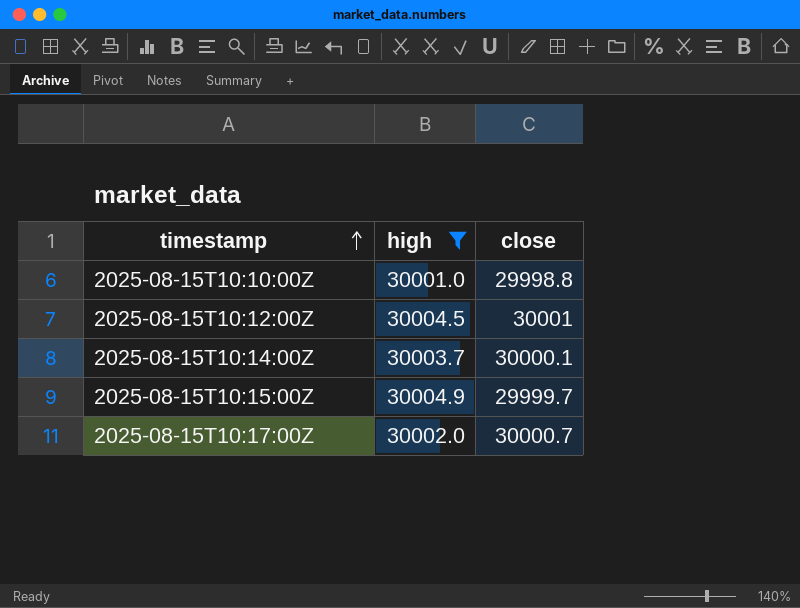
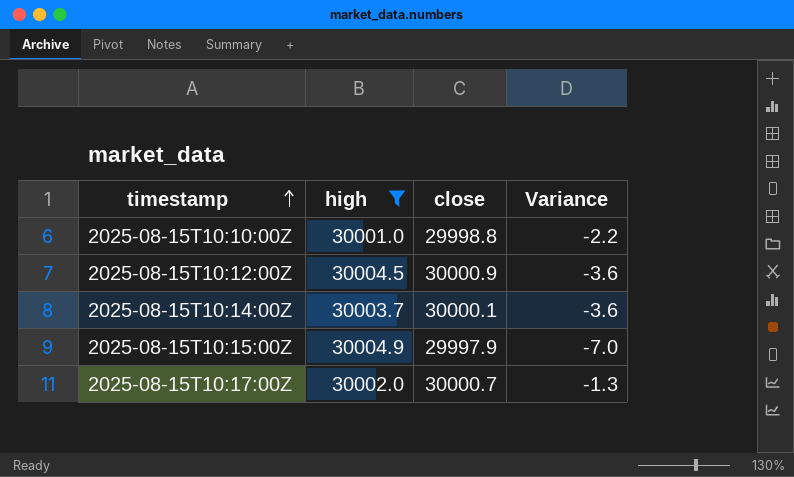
column Variance | formula: none -> [close] - [high]
2025-08-15T10:12:00Z | close: 30001 -> 30000.9
2025-08-15T10:15:00Z | close: 29999.7 -> 29997.9

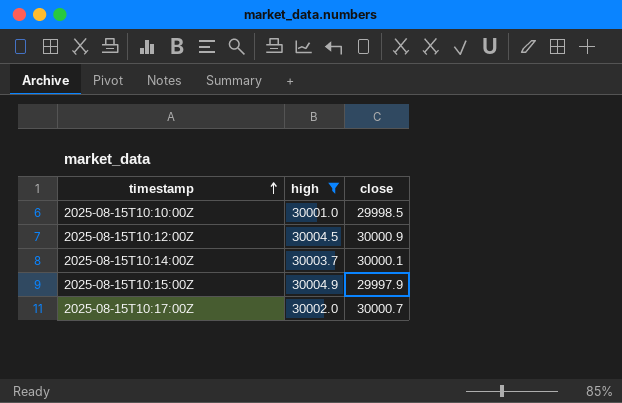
column Variance | formula: [close] - [high] -> none
2025-08-15T10:10:00Z | close: 29998.8 -> 29998.5

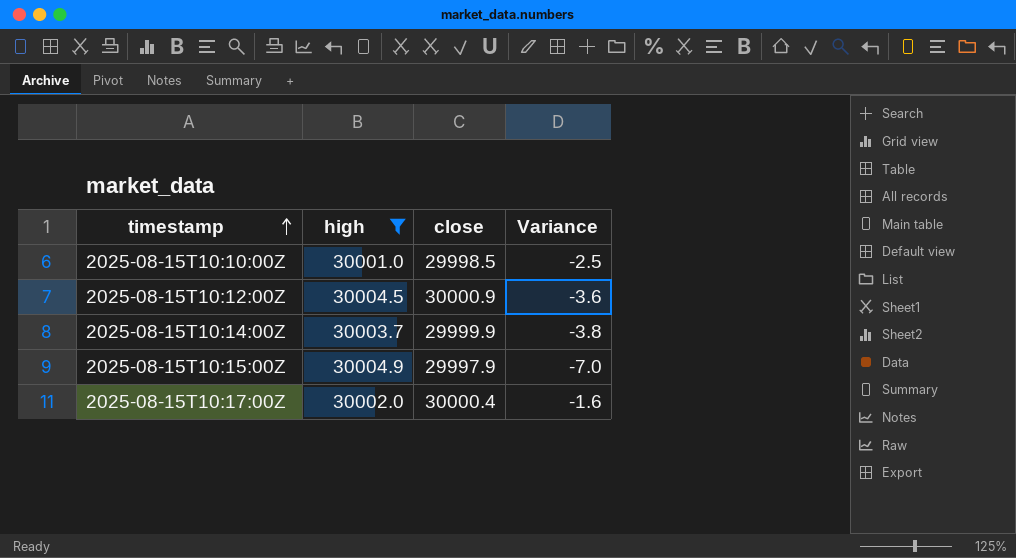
column Variance | formula: none -> [close] - [high]
2025-08-15T10:14:00Z | close: 30000.1 -> 29999.9
2025-08-15T10:17:00Z | close: 30000.7 -> 30000.4

